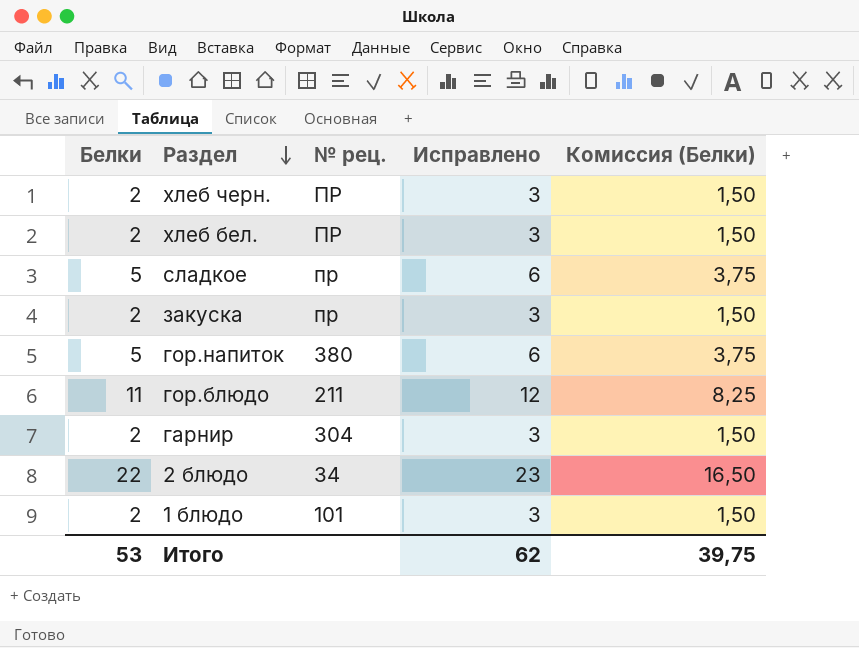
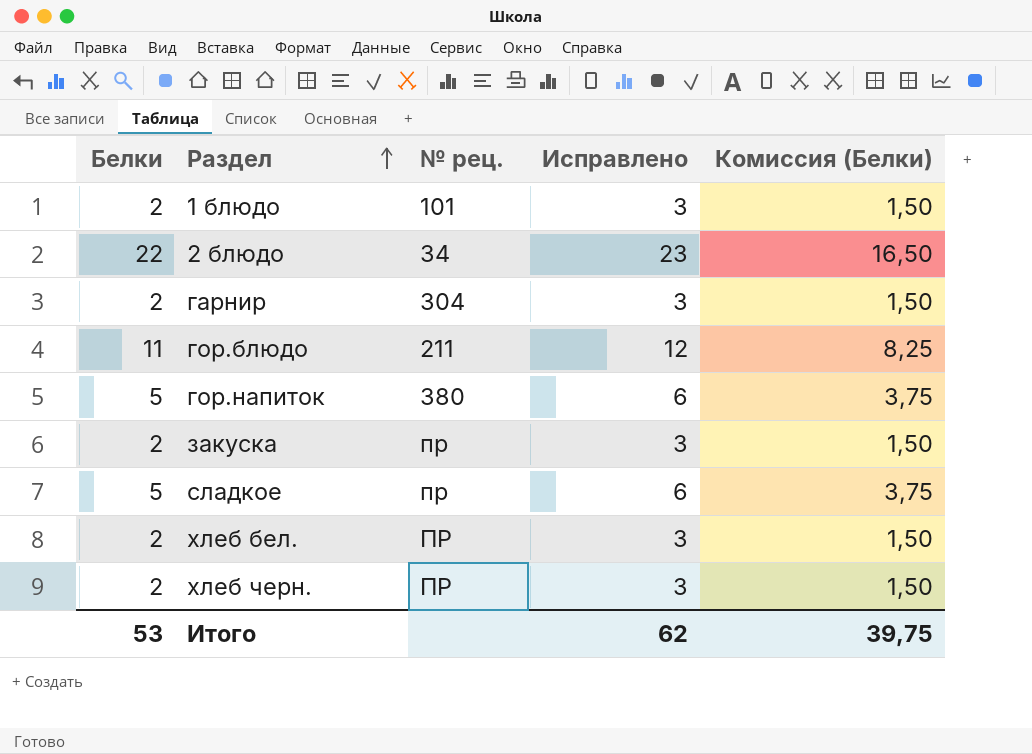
row order: Раздел descending -> Раздел ascending

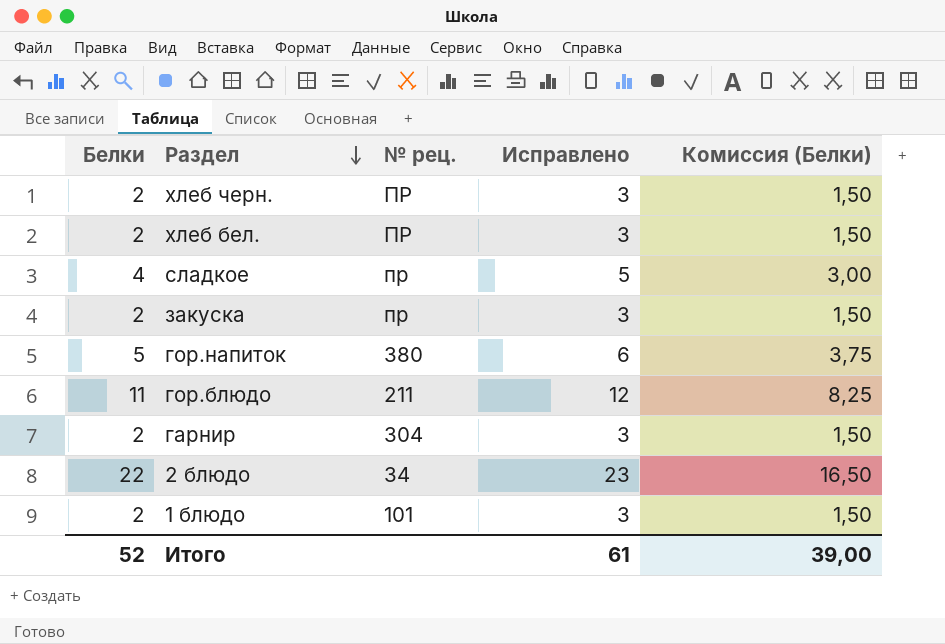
row order: Раздел ascending -> Раздел descending
сладкое | Белки: 5 -> 4
сладкое | Исправлено: 6 -> 5
сладкое | Комиссия (Белки): 3,75 -> 3,00
Итого | Белки: 53 -> 52
Итого | Исправлено: 62 -> 61
Итого | Комиссия (Белки): 39,75 -> 39,00

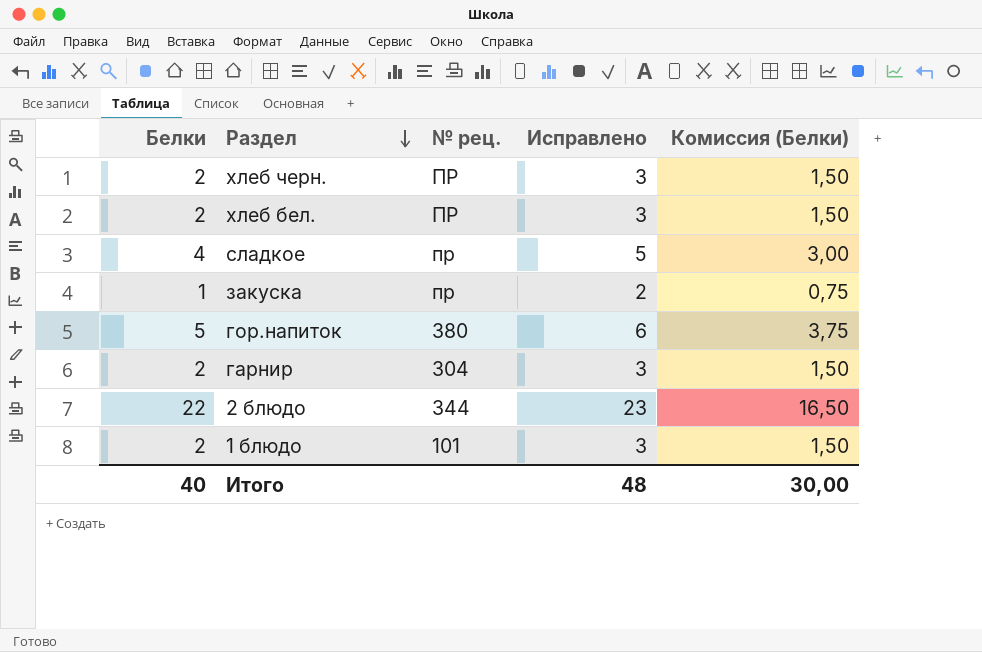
row гор.блюдо: 11 | 211 | 12 | 8,25 -> none
закуска | Белки: 2 -> 1
закуска | Исправлено: 3 -> 2
закуска | Комиссия (Белки): 1,50 -> 0,75
2 блюдо | № рец.: 34 -> 344
Итого | Белки: 52 -> 40
Итого | Исправлено: 61 -> 48
Итого | Комиссия (Белки): 39,00 -> 30,00

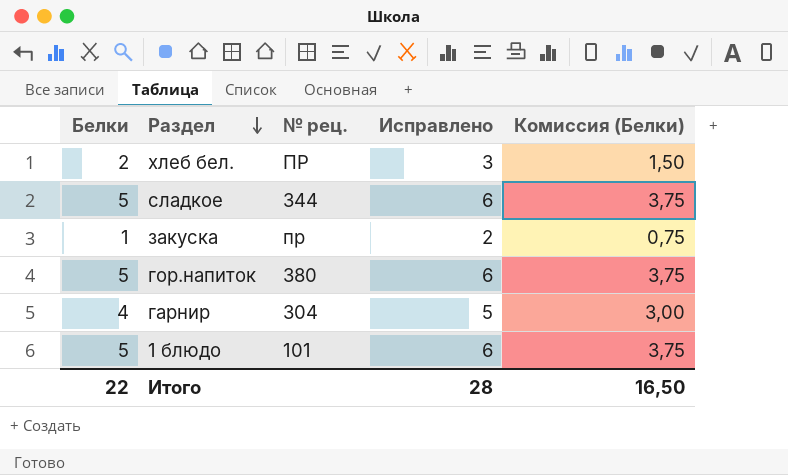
row хлеб черн.: 2 | ПР | 3 | 1,50 -> none
row 2 блюдо: 22 | 344 | 23 | 16,50 -> none
сладкое | Белки: 4 -> 5
сладкое | № рец.: пр -> 344
сладкое | Исправлено: 5 -> 6
сладкое | Комиссия (Белки): 3,00 -> 3,75
гарнир | Белки: 2 -> 4
гарнир | Исправлено: 3 -> 5
гарнир | Комиссия (Белки): 1,50 -> 3,00
1 блюдо | Белки: 2 -> 5
1 блюдо | Исправлено: 3 -> 6
1 блюдо | Комиссия (Белки): 1,50 -> 3,75
Итого | Белки: 40 -> 22
Итого | Исправлено: 48 -> 28
Итого | Комиссия (Белки): 30,00 -> 16,50

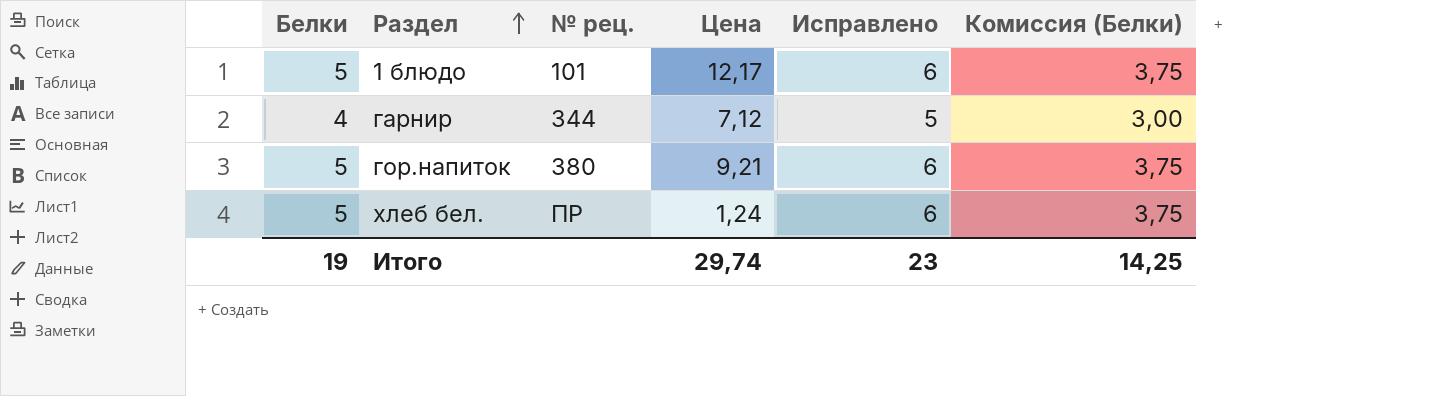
row order: Раздел descending -> Раздел ascending
column Цена | position: none -> 4
row сладкое: 5 | 344 | 6 | 3,75 -> none
row закуска: 1 | пр | 2 | 0,75 -> none
гарнир | № рец.: 304 -> 344
хлеб бел. | Белки: 2 -> 5
хлеб бел. | Исправлено: 3 -> 6
хлеб бел. | Комиссия (Белки): 1,50 -> 3,75
Итого | Белки: 22 -> 19
Итого | Исправлено: 28 -> 23
Итого | Комиссия (Белки): 16,50 -> 14,25

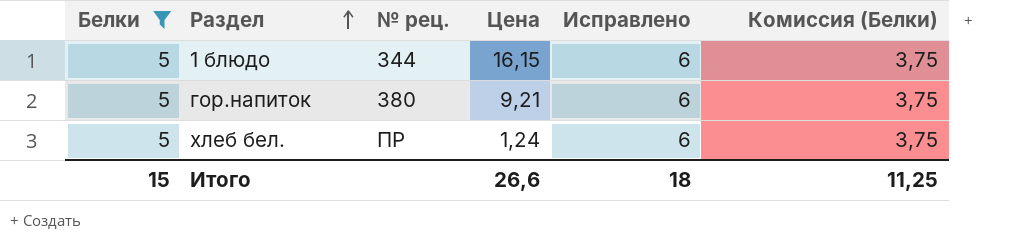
filter: none -> Белки = 5
1 блюдо | № рец.: 101 -> 344
1 блюдо | Цена: 12,17 -> 16,15
Итого | Белки: 19 -> 15
Итого | Цена: 29,74 -> 26,6
Итого | Исправлено: 23 -> 18
Итого | Комиссия (Белки): 14,25 -> 11,25

